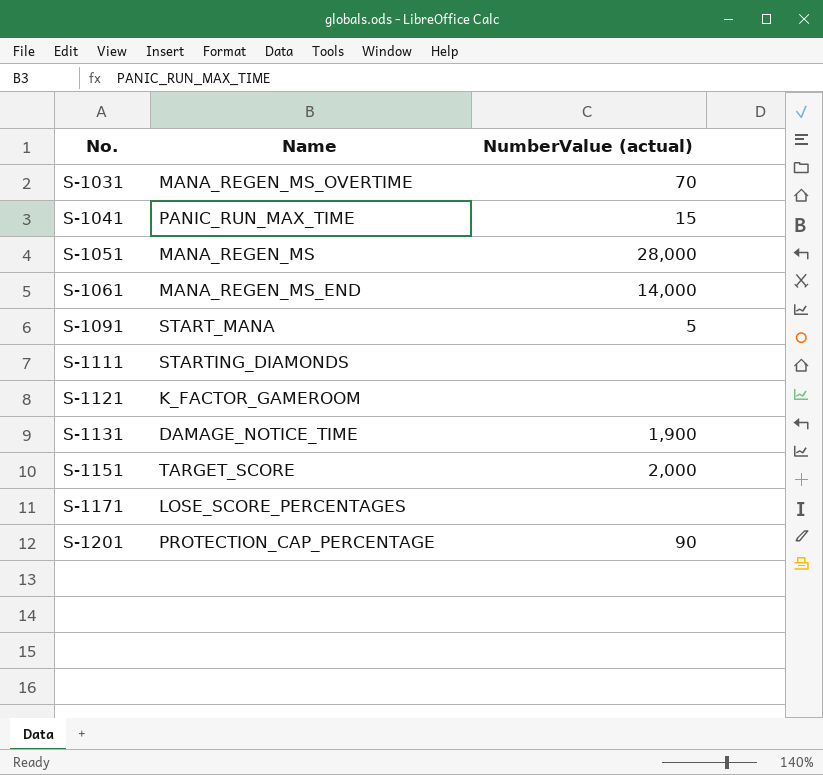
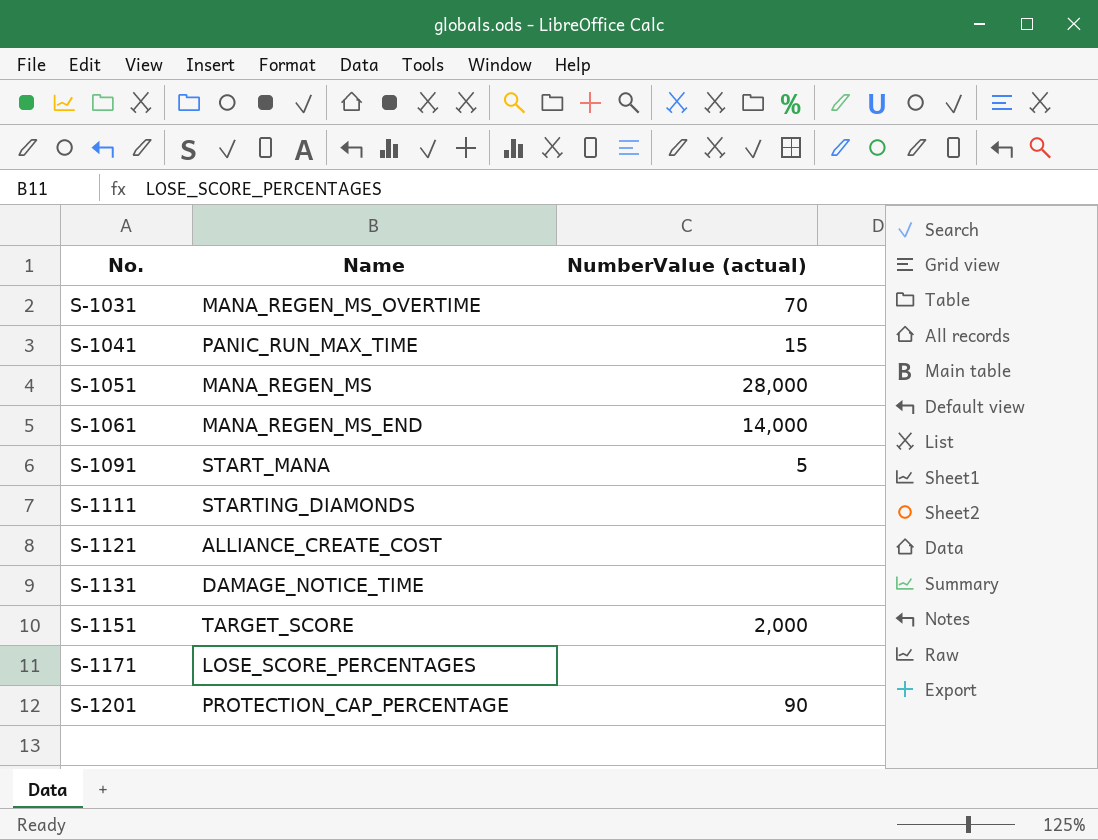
S-1121 | Name: K_FACTOR_GAMEROOM -> ALLIANCE_CREATE_COST
S-1131 | NumberValue (actual): 1,900 -> none

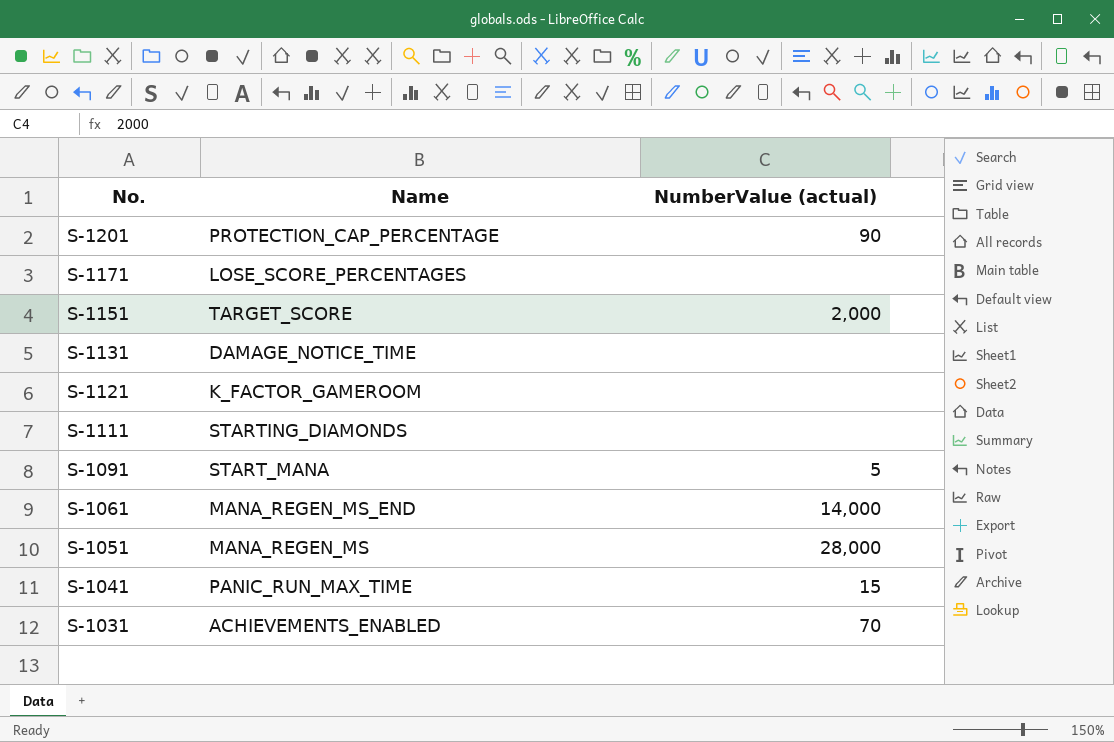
row order: No. ascending -> No. descending
S-1121 | Name: ALLIANCE_CREATE_COST -> K_FACTOR_GAMEROOM
S-1031 | Name: MANA_REGEN_MS_OVERTIME -> ACHIEVEMENTS_ENABLED

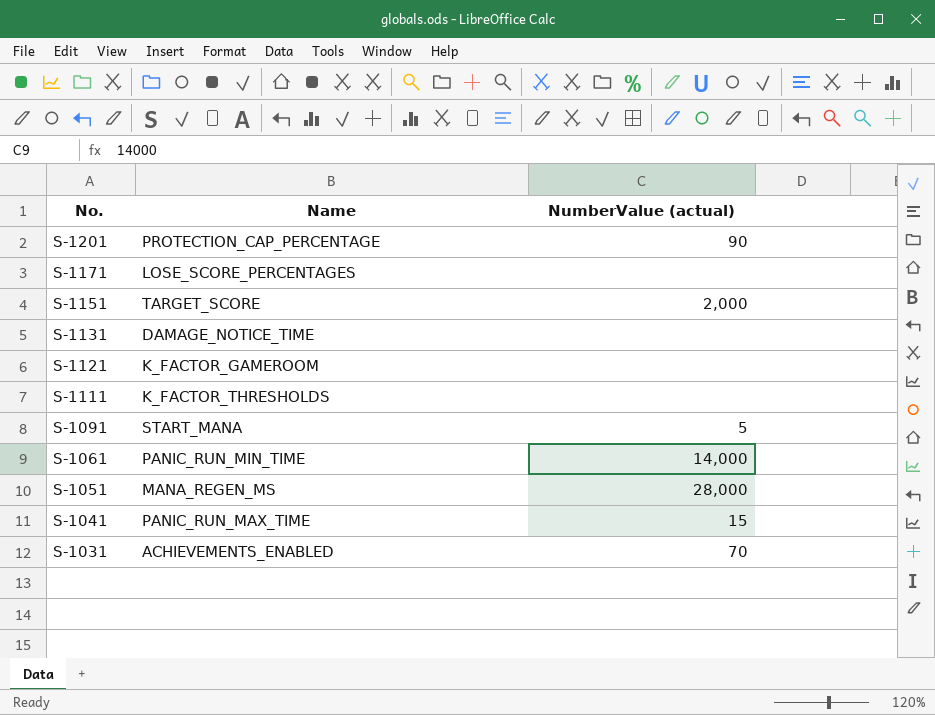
S-1111 | Name: STARTING_DIAMONDS -> K_FACTOR_THRESHOLDS
S-1061 | Name: MANA_REGEN_MS_END -> PANIC_RUN_MIN_TIME

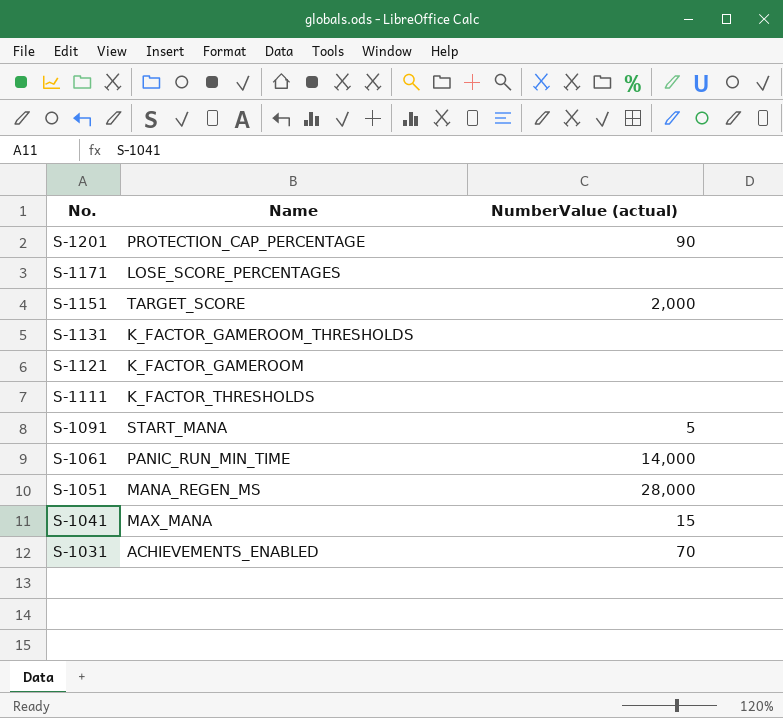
S-1131 | Name: DAMAGE_NOTICE_TIME -> K_FACTOR_GAMEROOM_THRESHOLDS
S-1041 | Name: PANIC_RUN_MAX_TIME -> MAX_MANA

